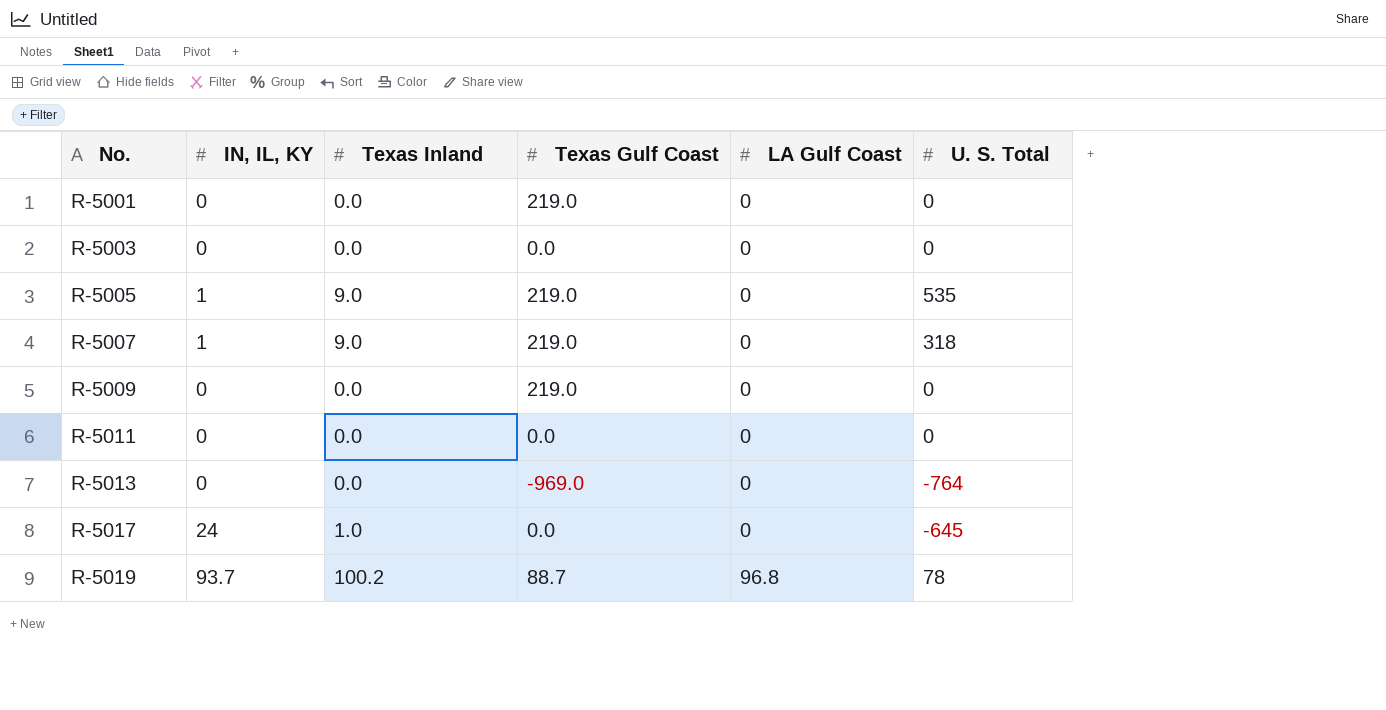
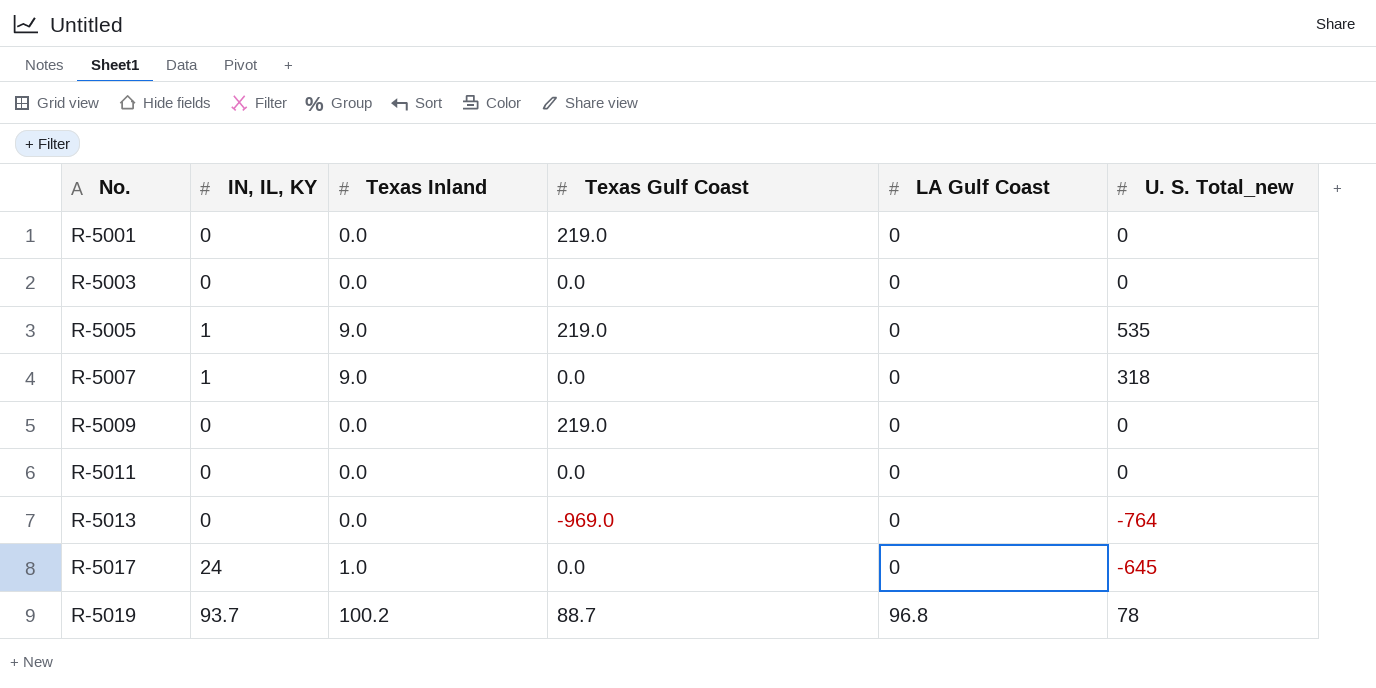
column name: U. S. Total -> U. S. Total_new
R-5007 | Texas Gulf Coast: 219.0 -> 0.0

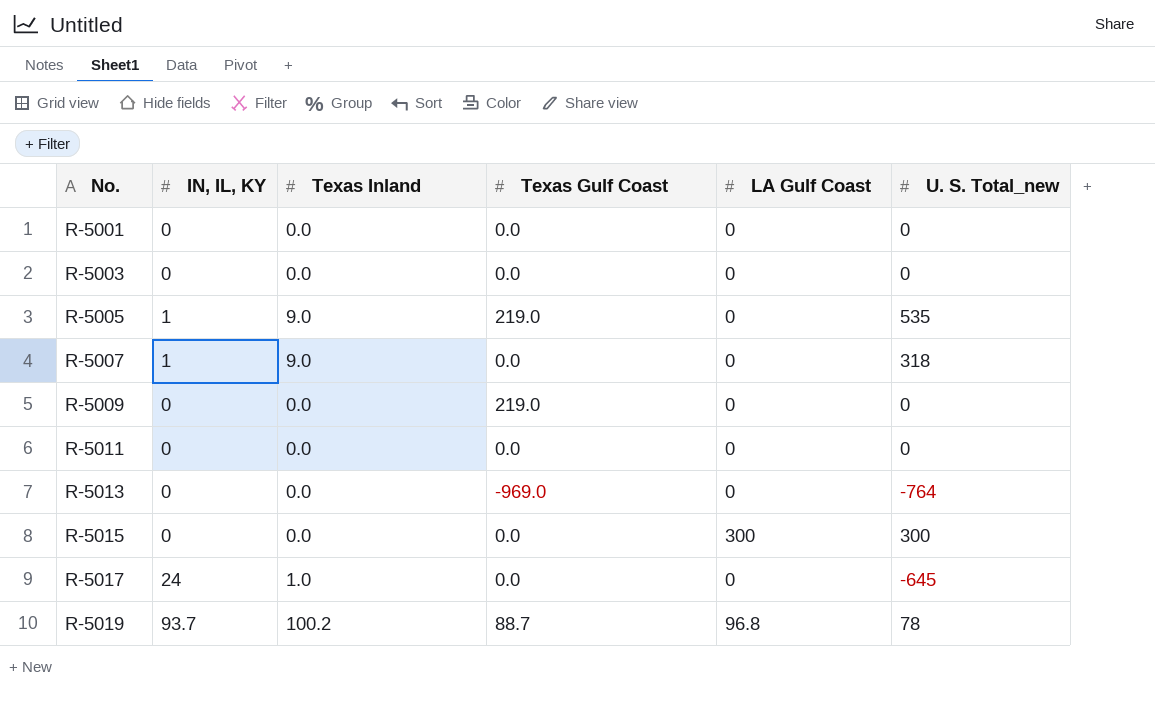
R-5001 | Texas Gulf Coast: 219.0 -> 0.0
row R-5015: none -> 0 | 0.0 | 0.0 | 300 | 300

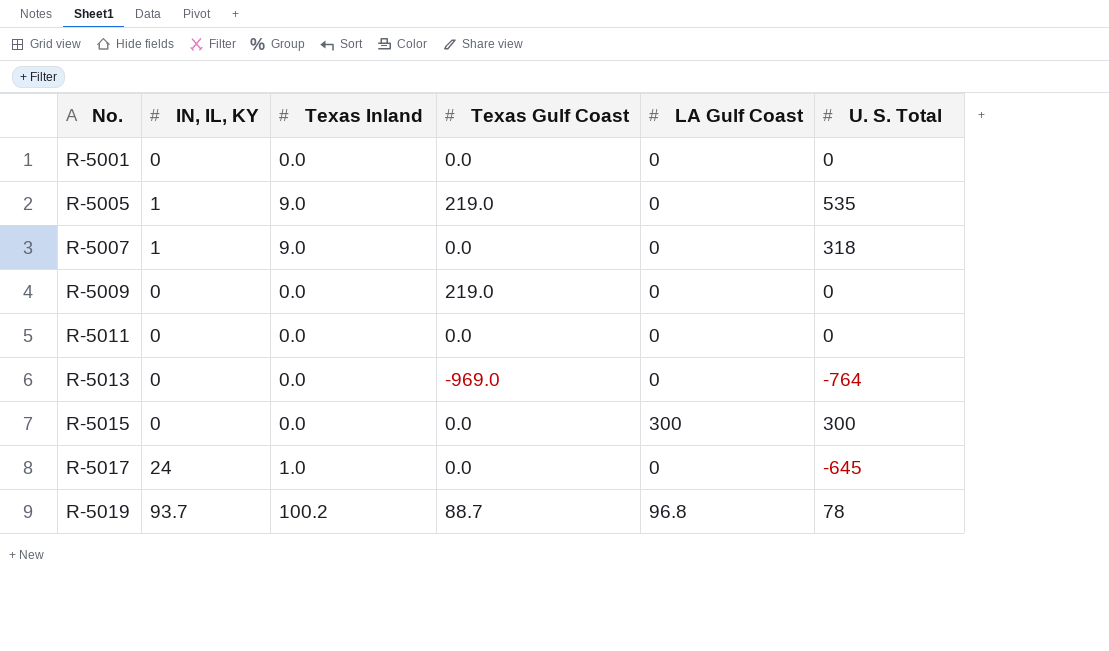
column name: U. S. Total_new -> U. S. Total
row R-5003: 0 | 0.0 | 0.0 | 0 | 0 -> none

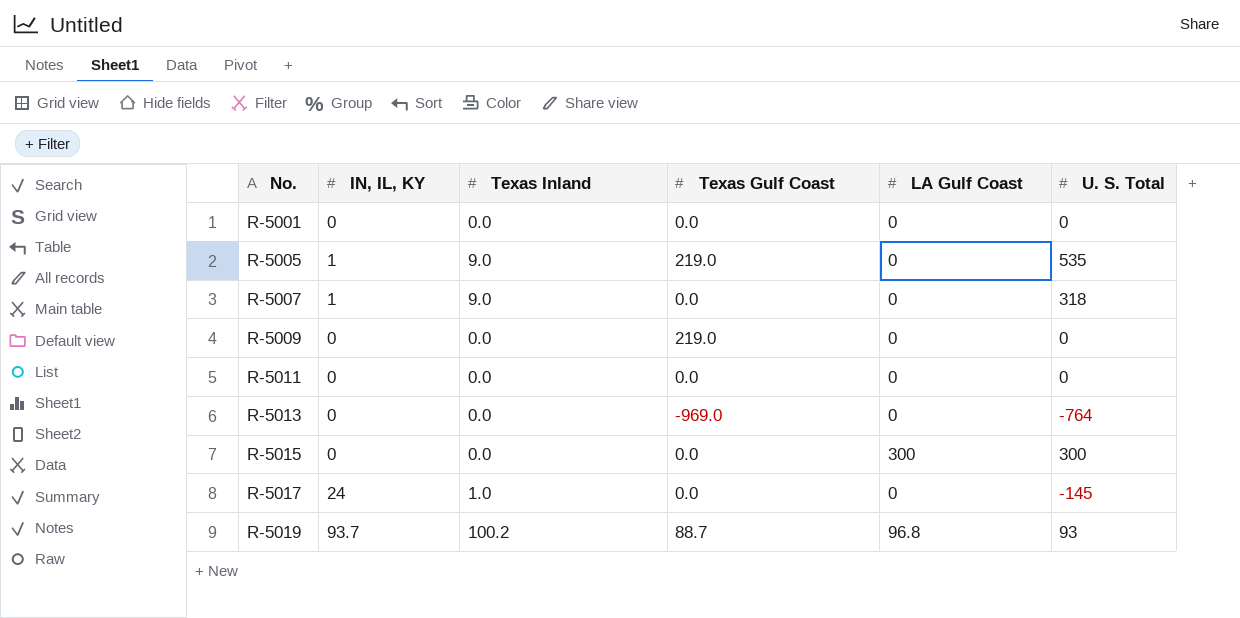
R-5017 | U. S. Total: -645 -> -145
R-5019 | U. S. Total: 78 -> 93

